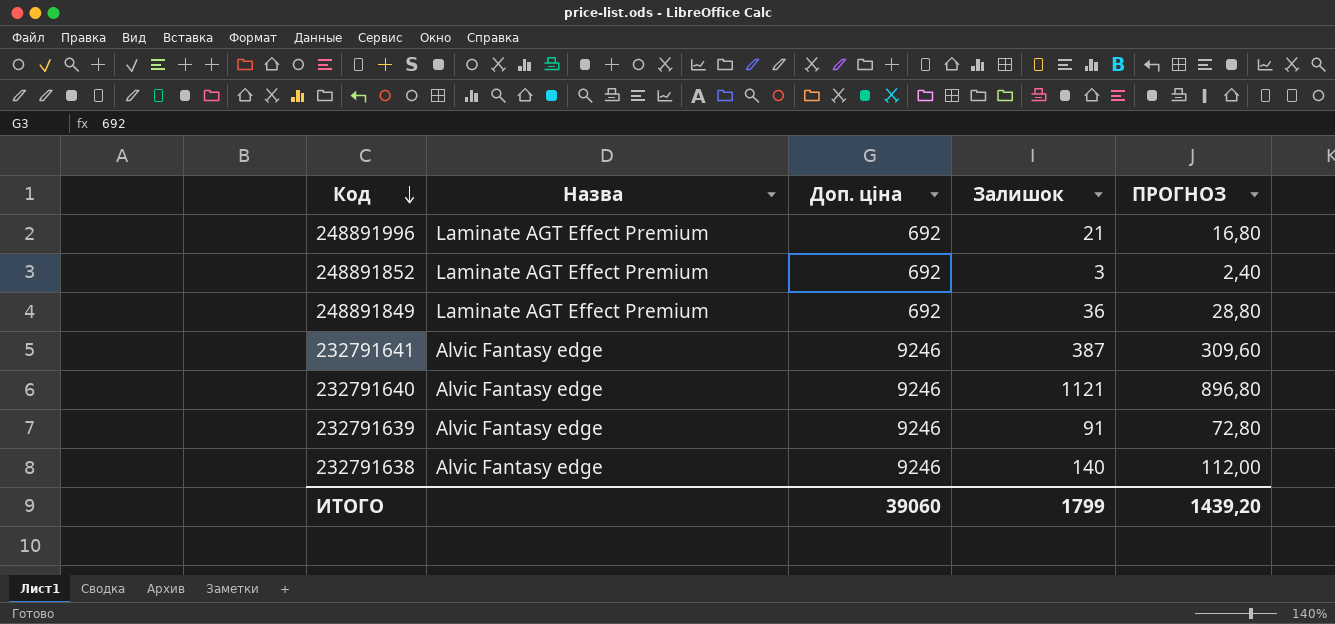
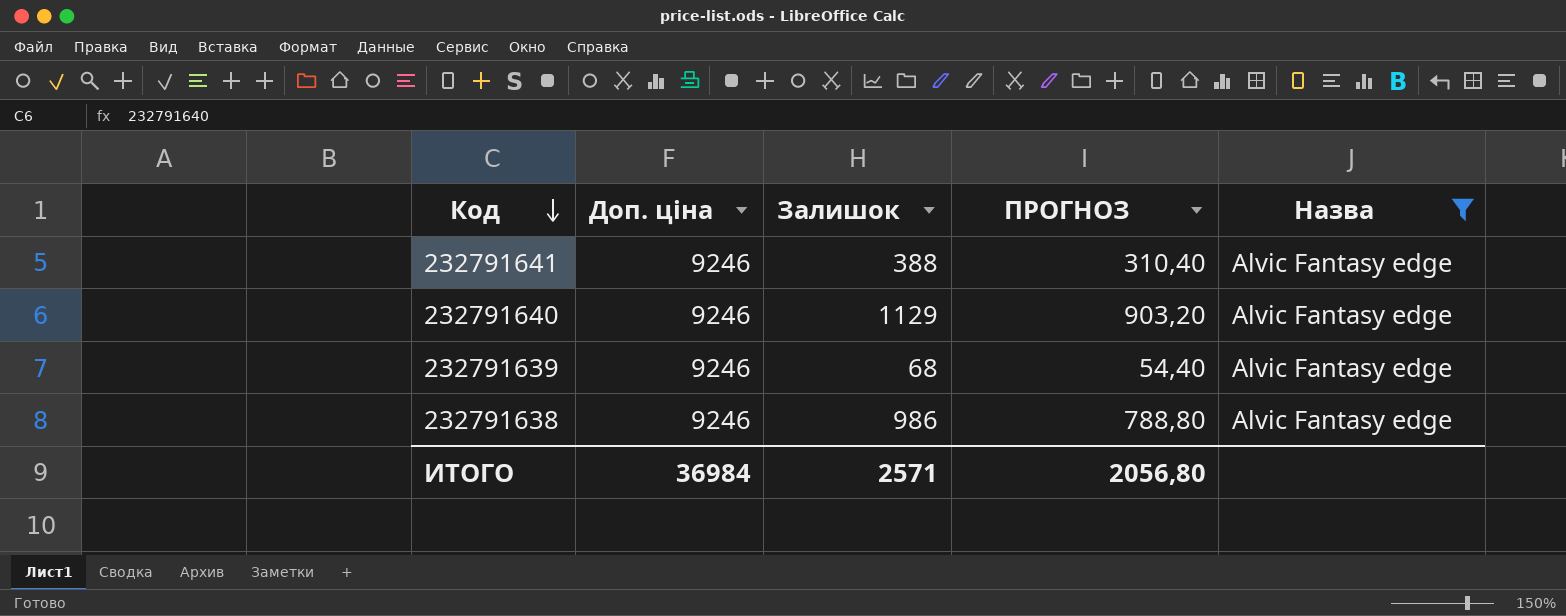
filter: none -> Назва = Alvic Fantasy edge
column Назва | position: 2 -> 5
232791641 | Залишок: 387 -> 388
232791641 | ПРОГНОЗ: 309,60 -> 310,40
232791640 | Залишок: 1121 -> 1129
232791640 | ПРОГНОЗ: 896,80 -> 903,20
232791639 | Залишок: 91 -> 68
232791639 | ПРОГНОЗ: 72,80 -> 54,40
232791638 | Залишок: 140 -> 986
232791638 | ПРОГНОЗ: 112,00 -> 788,80
ИТОГО | Доп. ціна: 39060 -> 36984
ИТОГО | Залишок: 1799 -> 2571
ИТОГО | ПРОГНОЗ: 1439,20 -> 2056,80

